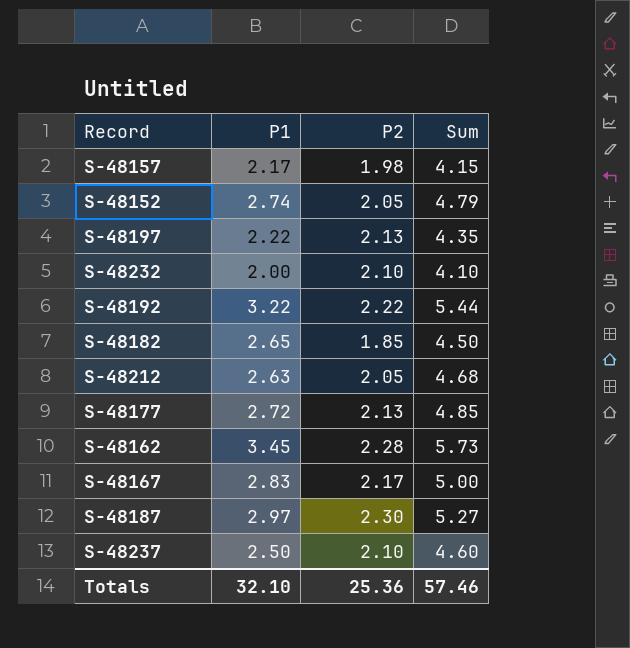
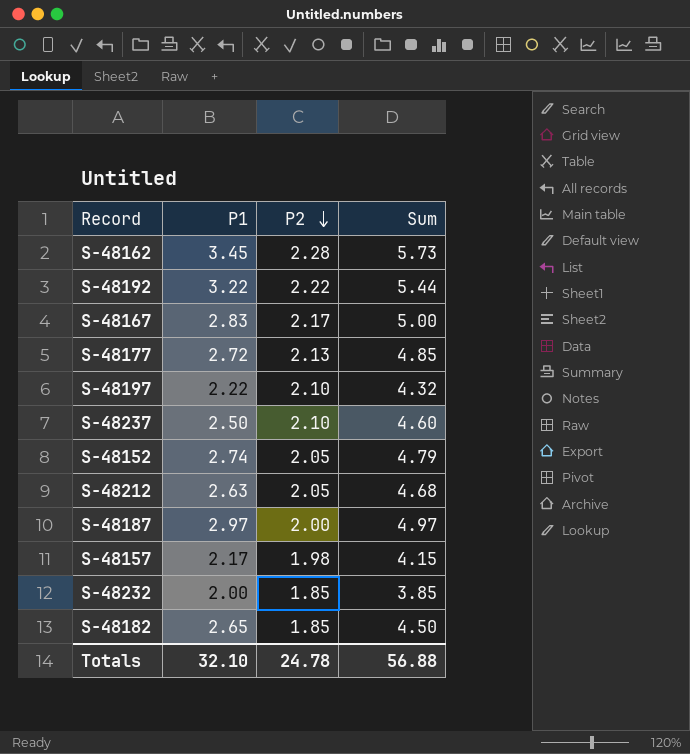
row order: none -> P2 descending
S-48197 | P2: 2.13 -> 2.10
S-48197 | Sum: 4.35 -> 4.32
S-48187 | P2: 2.30 -> 2.00
S-48187 | Sum: 5.27 -> 4.97
S-48232 | P2: 2.10 -> 1.85
S-48232 | Sum: 4.10 -> 3.85
Totals | P2: 25.36 -> 24.78
Totals | Sum: 57.46 -> 56.88

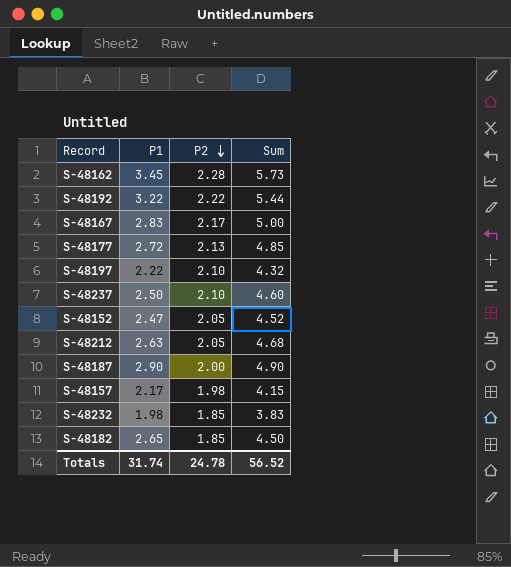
S-48152 | P1: 2.74 -> 2.47
S-48152 | Sum: 4.79 -> 4.52
S-48187 | P1: 2.97 -> 2.90
S-48187 | Sum: 4.97 -> 4.90
S-48232 | P1: 2.00 -> 1.98
S-48232 | Sum: 3.85 -> 3.83
Totals | P1: 32.10 -> 31.74
Totals | Sum: 56.88 -> 56.52

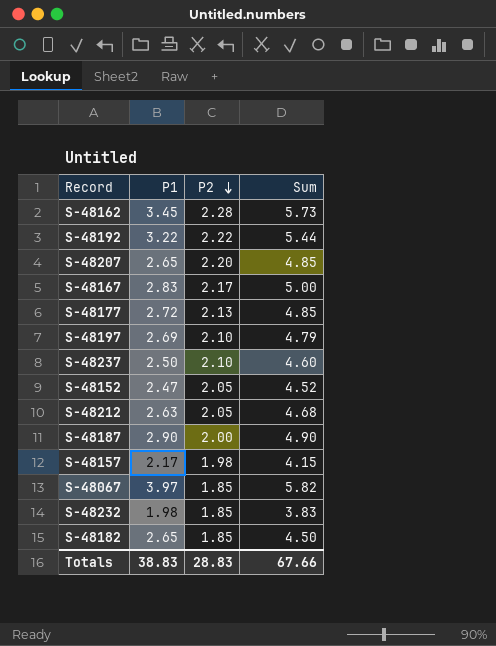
row S-48207: none -> 2.65 | 2.20 | 4.85
S-48197 | P1: 2.22 -> 2.69
S-48197 | Sum: 4.32 -> 4.79
row S-48067: none -> 3.97 | 1.85 | 5.82
Totals | P1: 31.74 -> 38.83
Totals | P2: 24.78 -> 28.83
Totals | Sum: 56.52 -> 67.66

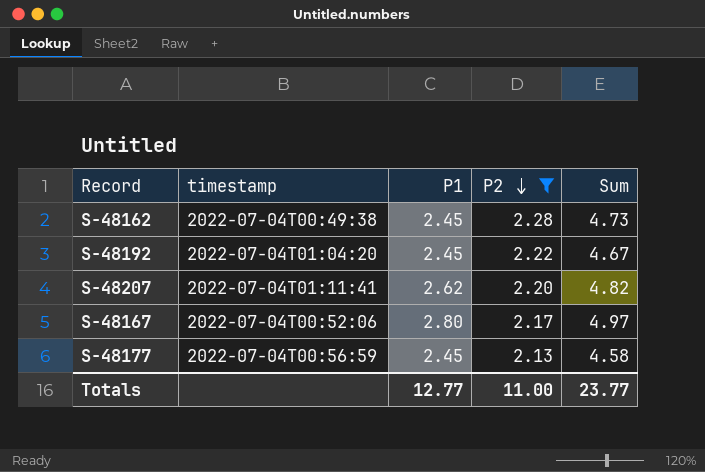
filter: none -> P2 >= 2.13
column timestamp | position: none -> 2
S-48162 | P1: 3.45 -> 2.45
S-48162 | Sum: 5.73 -> 4.73
S-48192 | P1: 3.22 -> 2.45
S-48192 | Sum: 5.44 -> 4.67
S-48207 | P1: 2.65 -> 2.62
S-48207 | Sum: 4.85 -> 4.82
S-48167 | P1: 2.83 -> 2.80
S-48167 | Sum: 5.00 -> 4.97
S-48177 | P1: 2.72 -> 2.45
S-48177 | Sum: 4.85 -> 4.58
Totals | P1: 38.83 -> 12.77
Totals | P2: 28.83 -> 11.00
Totals | Sum: 67.66 -> 23.77

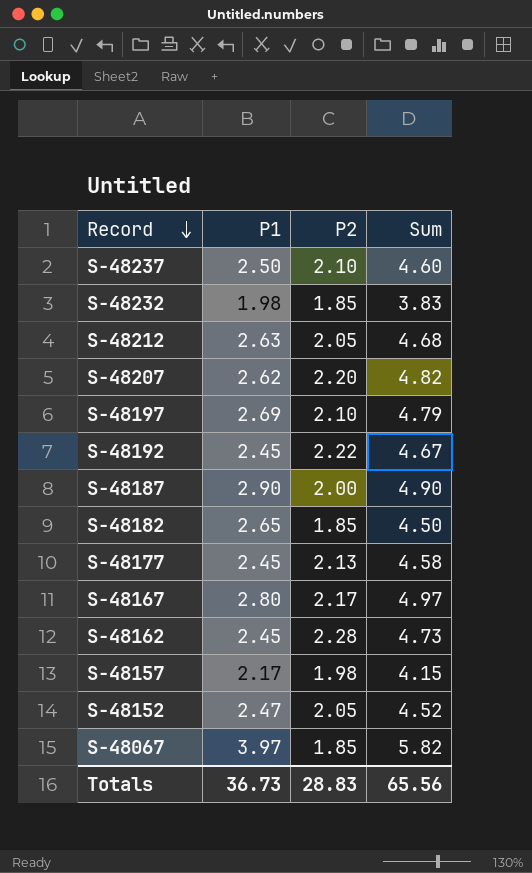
filter: P2 >= 2.13 -> none
row order: P2 descending -> Record descending
column timestamp | position: 2 -> none
Totals | P1: 12.77 -> 36.73
Totals | P2: 11.00 -> 28.83
Totals | Sum: 23.77 -> 65.56

